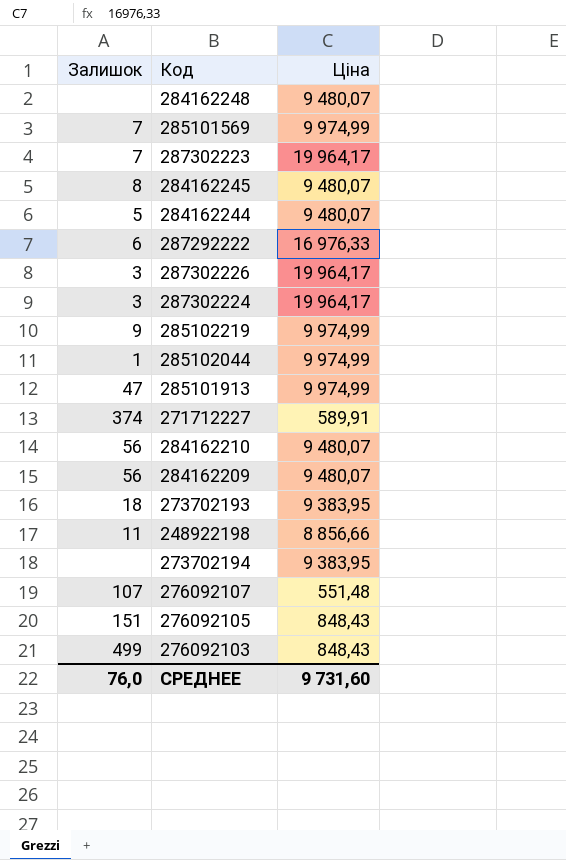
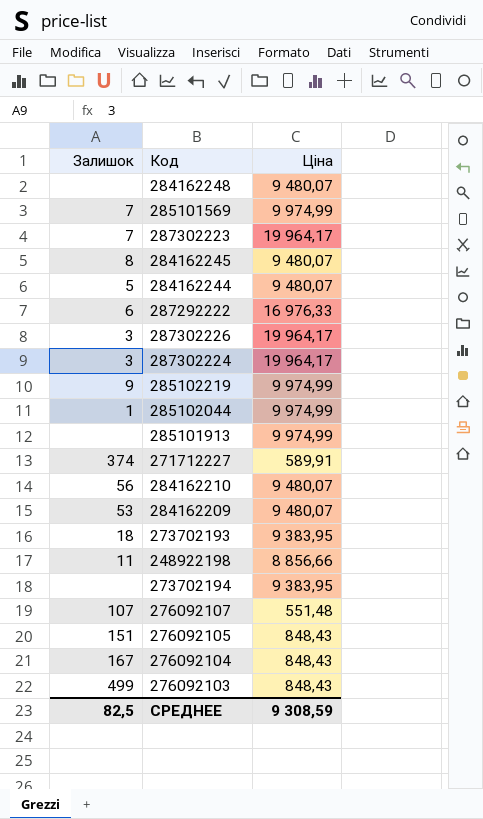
285101913 | Залишок: 47 -> none
284162209 | Залишок: 56 -> 53
row 276092104: none -> 167 | 848,43
СРЕДНЕЕ | Залишок: 76,0 -> 82,5
СРЕДНЕЕ | Ціна: 9 731,60 -> 9 308,59

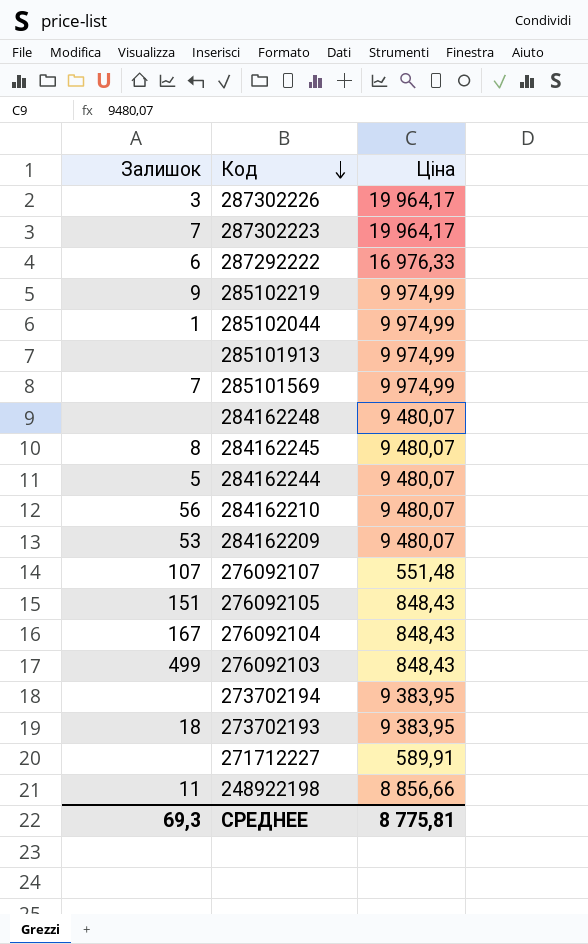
row order: none -> Код descending
row 287302224: 3 | 19 964,17 -> none
271712227 | Залишок: 374 -> none
СРЕДНЕЕ | Залишок: 82,5 -> 69,3
СРЕДНЕЕ | Ціна: 9 308,59 -> 8 775,81

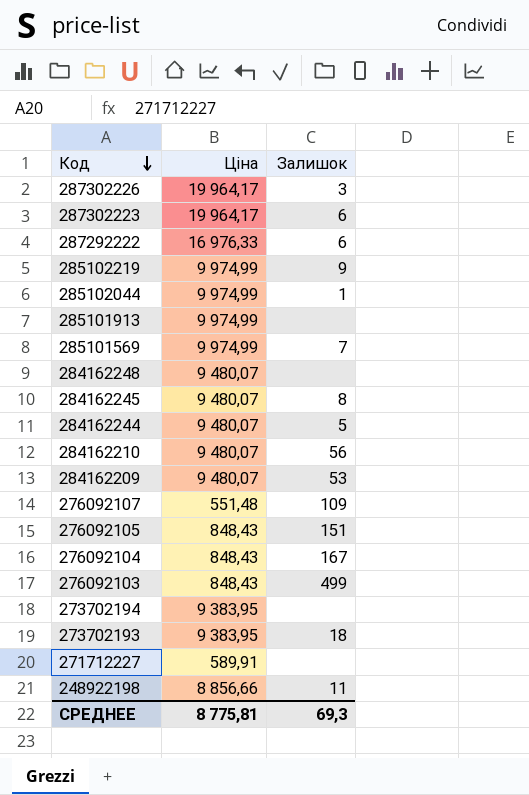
column Залишок | position: 1 -> 3
287302223 | Залишок: 7 -> 6
276092107 | Залишок: 107 -> 109

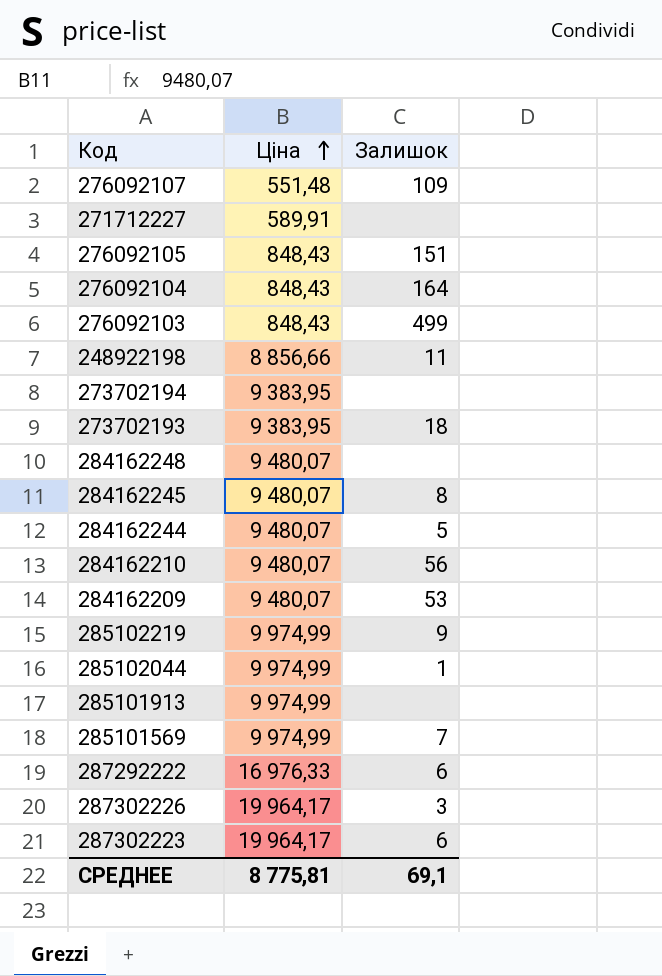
row order: Код descending -> Ціна ascending
276092104 | Залишок: 167 -> 164
СРЕДНЕЕ | Залишок: 69,3 -> 69,1

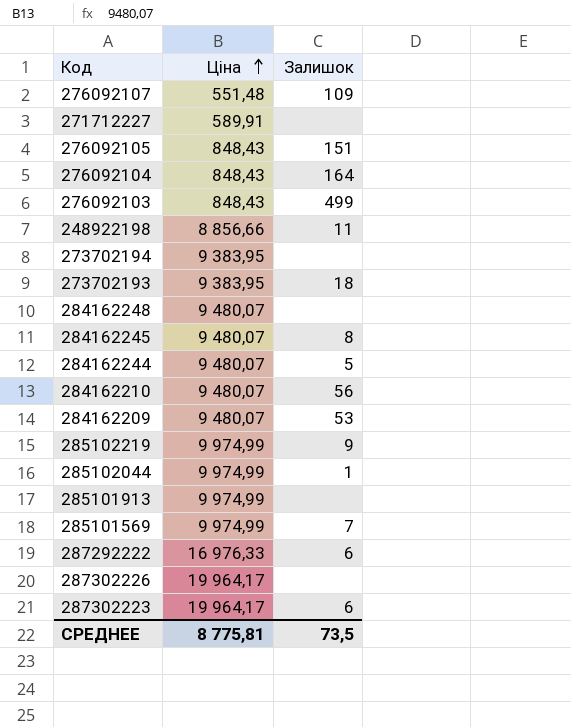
287302226 | Залишок: 3 -> none
СРЕДНЕЕ | Залишок: 69,1 -> 73,5

